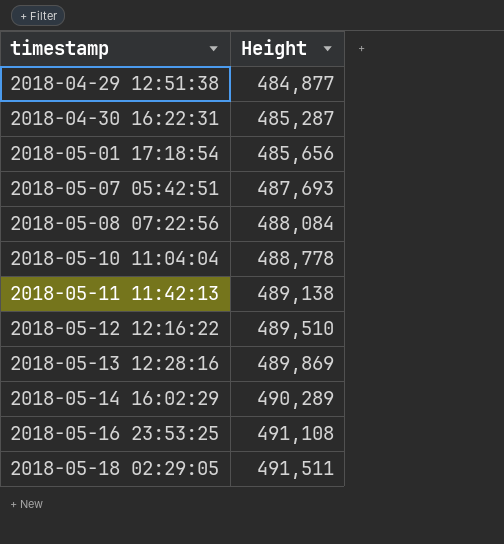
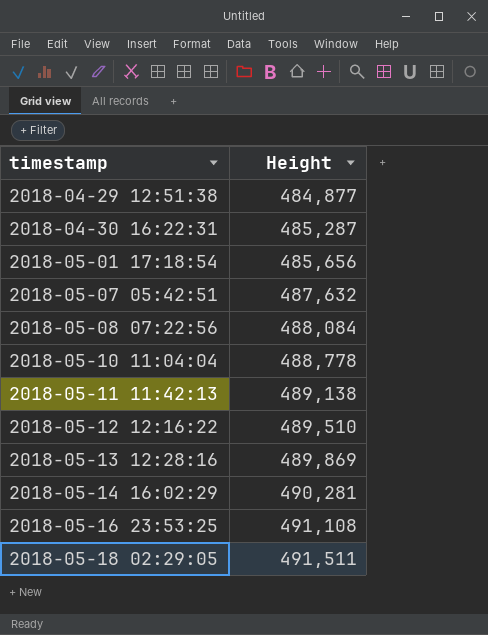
2018-05-07 05:42:51 | Height: 487,693 -> 487,632
2018-05-14 16:02:29 | Height: 490,289 -> 490,281

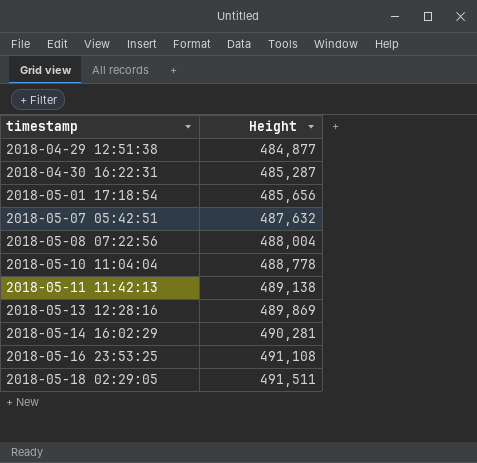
row 2018-05-12 12:16:22: 489,510 -> none
2018-05-08 07:22:56 | Height: 488,084 -> 488,004

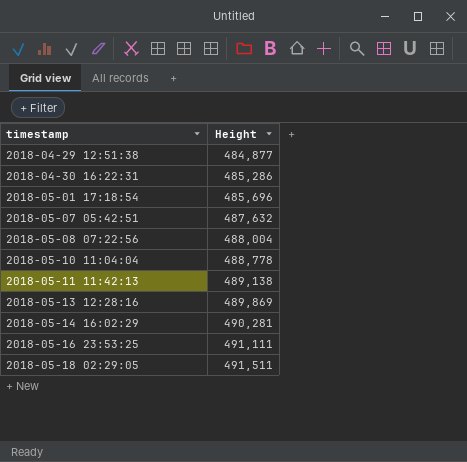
2018-04-30 16:22:31 | Height: 485,287 -> 485,286
2018-05-01 17:18:54 | Height: 485,656 -> 485,696
2018-05-16 23:53:25 | Height: 491,108 -> 491,111

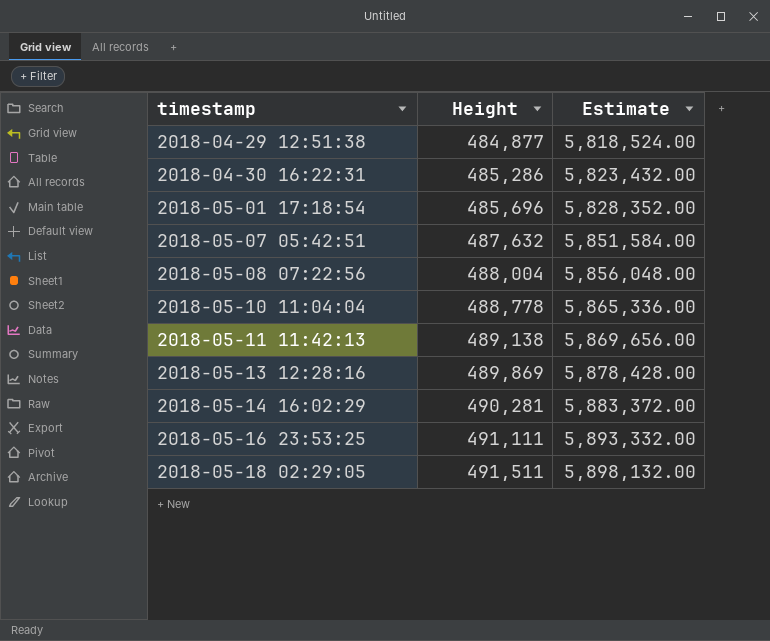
column Estimate | formula: none -> [Height] * 12

